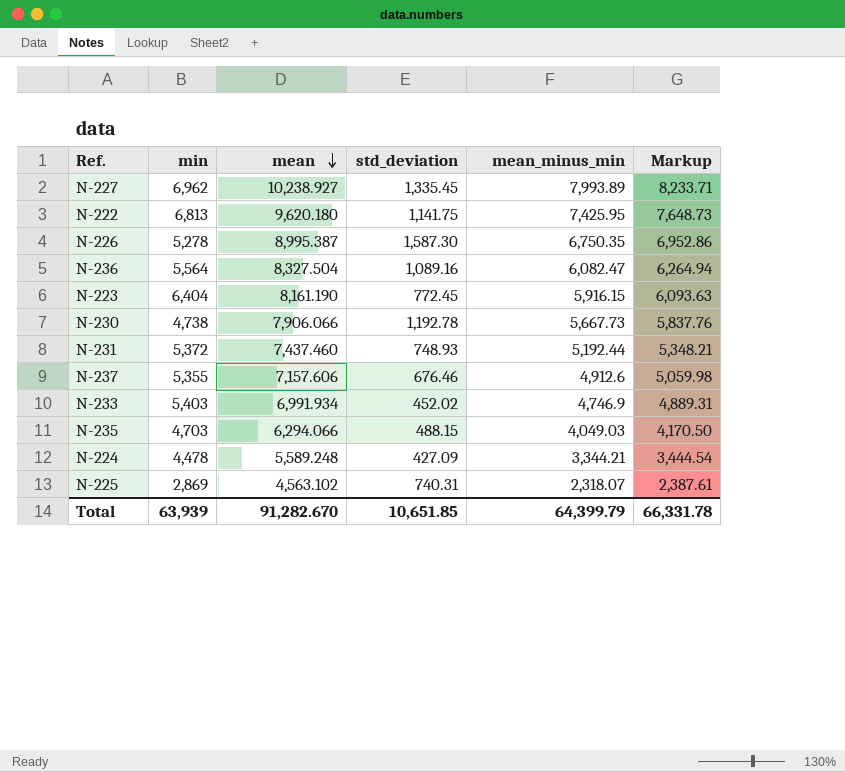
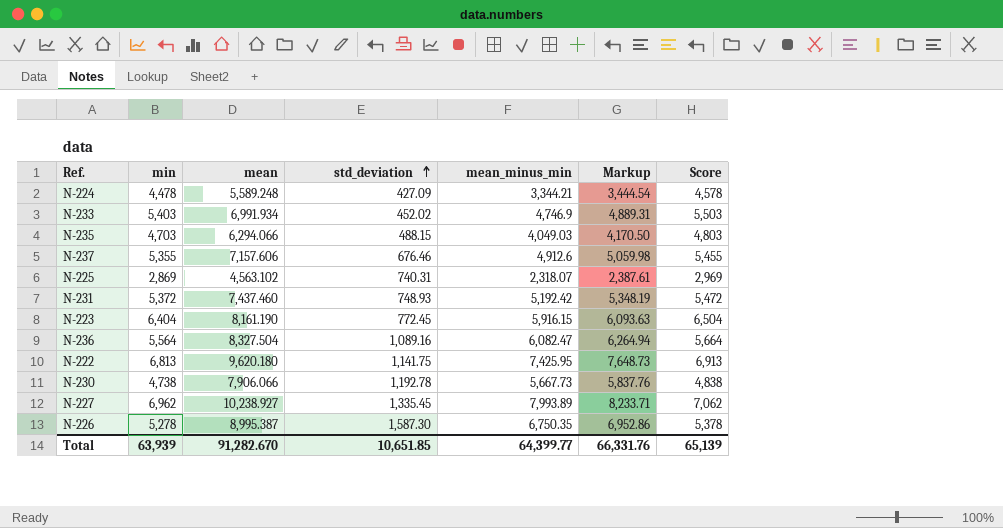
row order: mean descending -> std_deviation ascending
column Score | formula: none -> [min] + 100
N-231 | mean_minus_min: 5,192.44 -> 5,192.42
N-231 | Markup: 5,348.21 -> 5,348.19
Total | mean_minus_min: 64,399.79 -> 64,399.77
Total | Markup: 66,331.78 -> 66,331.76

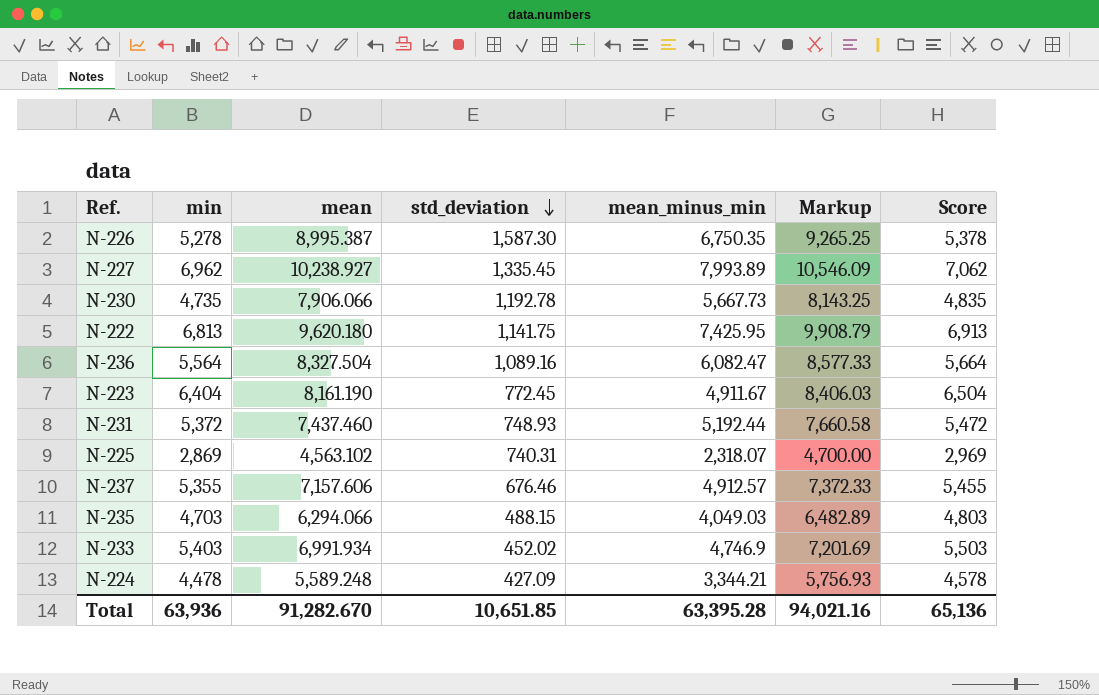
row order: std_deviation ascending -> std_deviation descending
column Markup | formula: [mean_minus_min] * 1.03 -> [mean] * 1.03
N-230 | min: 4,738 -> 4,735
N-230 | Score: 4,838 -> 4,835
N-223 | mean_minus_min: 5,916.15 -> 4,911.67
N-231 | mean_minus_min: 5,192.42 -> 5,192.44
N-237 | mean_minus_min: 4,912.6 -> 4,912.57
Total | min: 63,939 -> 63,936
Total | mean_minus_min: 64,399.77 -> 63,395.28
Total | Markup: 66,331.76 -> 94,021.16
Total | Score: 65,139 -> 65,136

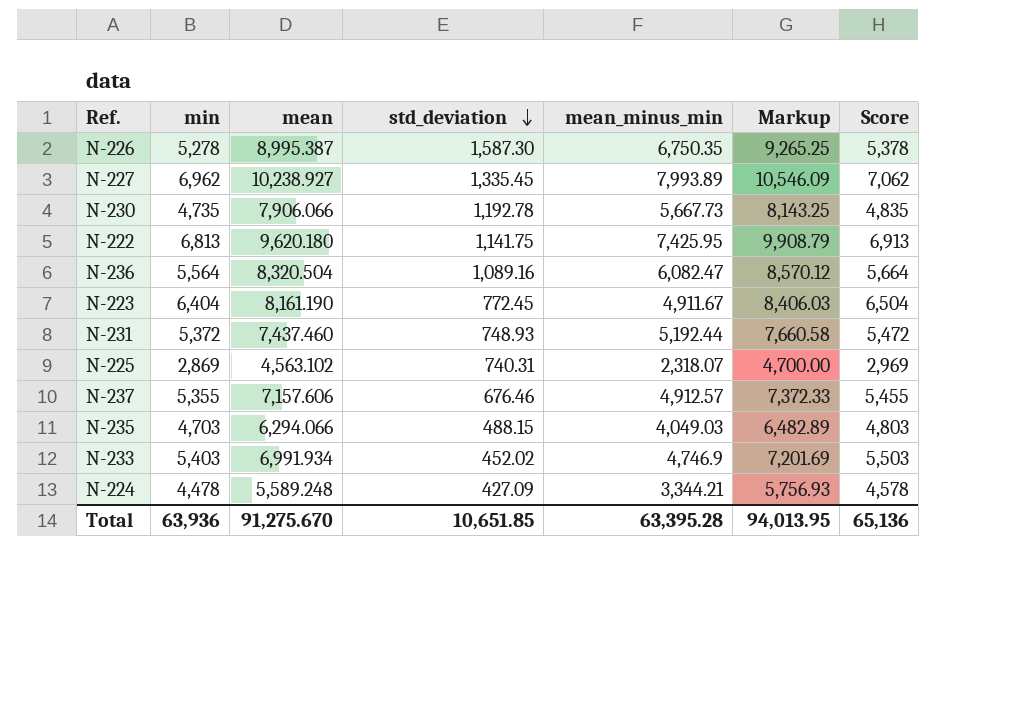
N-236 | mean: 8,327.504 -> 8,320.504
N-236 | Markup: 8,577.33 -> 8,570.12
Total | mean: 91,282.670 -> 91,275.670
Total | Markup: 94,021.16 -> 94,013.95

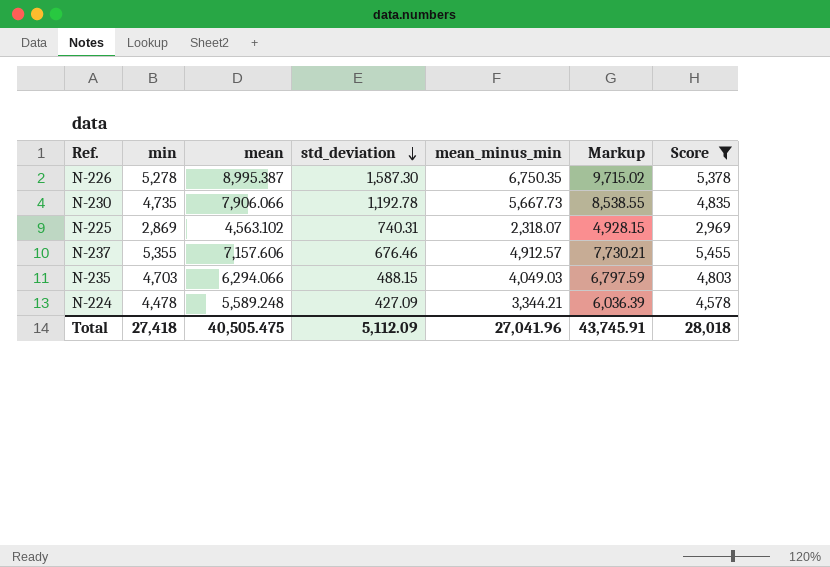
filter: none -> Score <= 5,455
column Markup | formula: [mean] * 1.03 -> [mean] * 1.08
Total | min: 63,936 -> 27,418
Total | mean: 91,275.670 -> 40,505.475
Total | std_deviation: 10,651.85 -> 5,112.09
Total | mean_minus_min: 63,395.28 -> 27,041.96
Total | Markup: 94,013.95 -> 43,745.91
Total | Score: 65,136 -> 28,018

